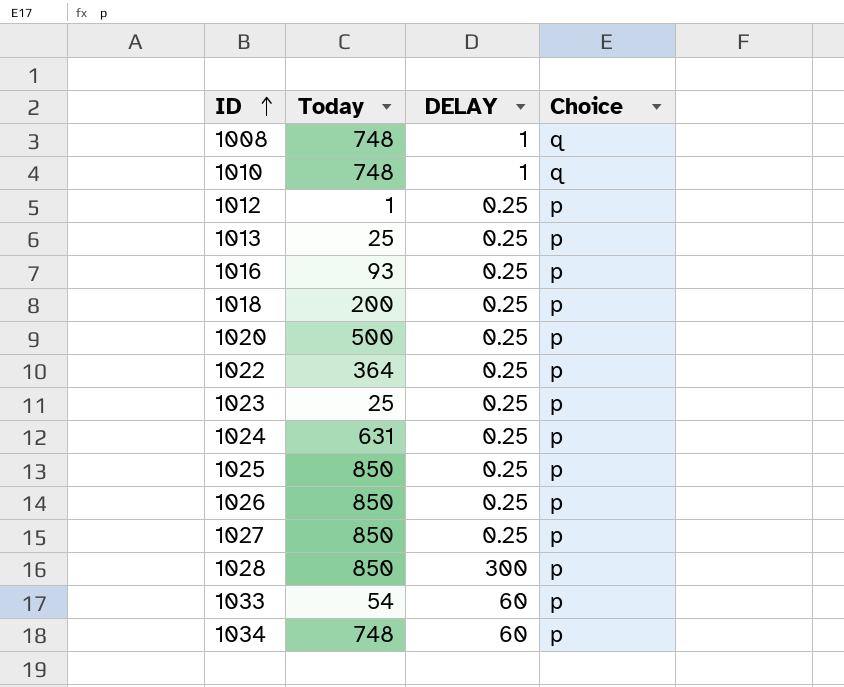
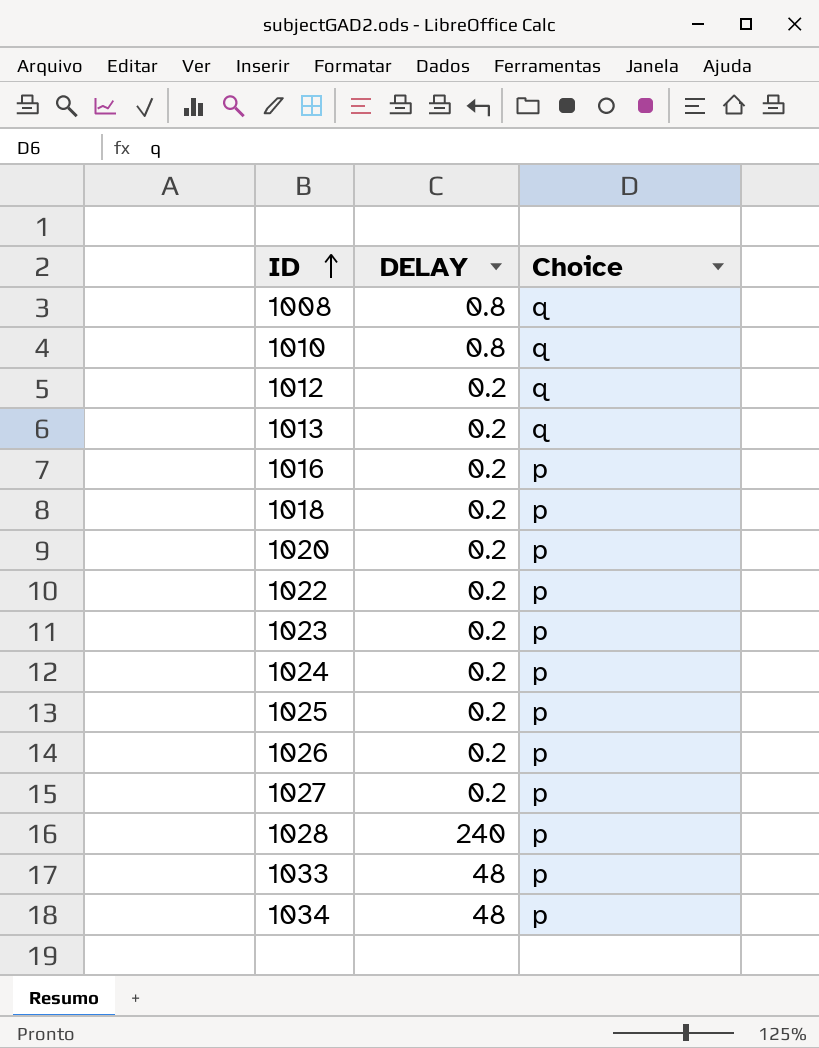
column Today | position: 2 -> none
1008 | DELAY: 1 -> 0.8
1010 | DELAY: 1 -> 0.8
1012 | DELAY: 0.25 -> 0.2
1012 | Choice: p -> q
1013 | DELAY: 0.25 -> 0.2
1013 | Choice: p -> q
1016 | DELAY: 0.25 -> 0.2
1018 | DELAY: 0.25 -> 0.2
1020 | DELAY: 0.25 -> 0.2
1022 | DELAY: 0.25 -> 0.2
1023 | DELAY: 0.25 -> 0.2
1024 | DELAY: 0.25 -> 0.2
1025 | DELAY: 0.25 -> 0.2
1026 | DELAY: 0.25 -> 0.2
1027 | DELAY: 0.25 -> 0.2
1028 | DELAY: 300 -> 240
1033 | DELAY: 60 -> 48
1034 | DELAY: 60 -> 48

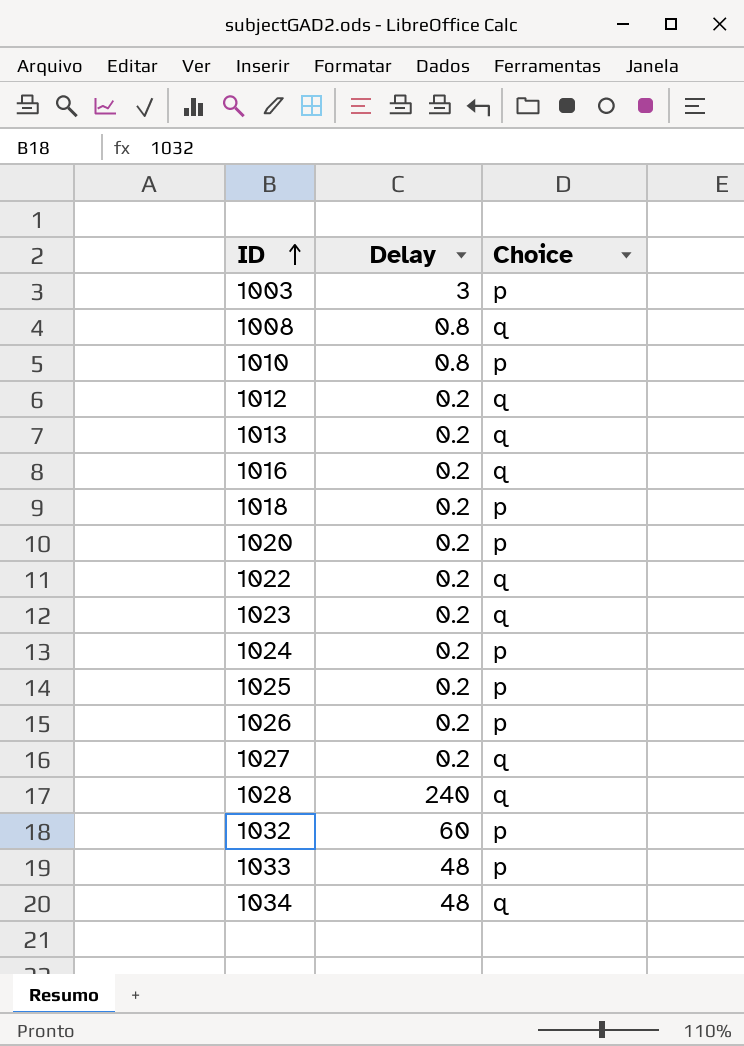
column name: DELAY -> Delay
row 1003: none -> 3 | p
1010 | Choice: q -> p
1016 | Choice: p -> q
1022 | Choice: p -> q
1023 | Choice: p -> q
1027 | Choice: p -> q
1028 | Choice: p -> q
row 1032: none -> 60 | p
1034 | Choice: p -> q

